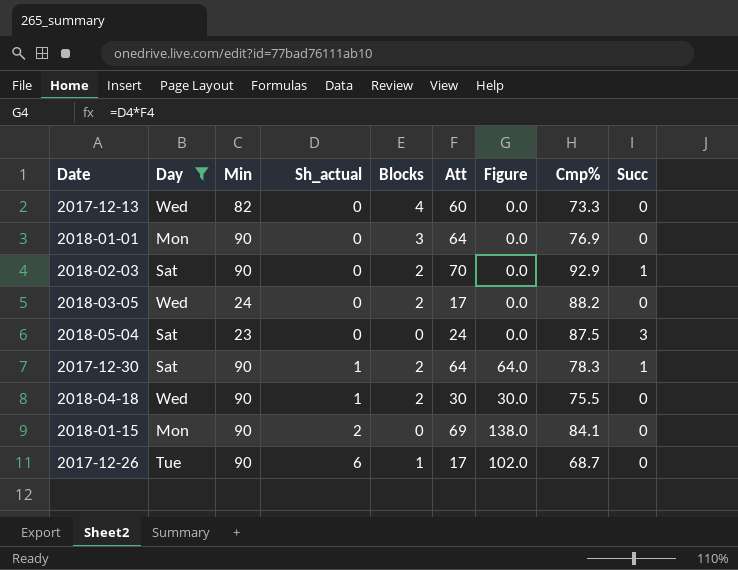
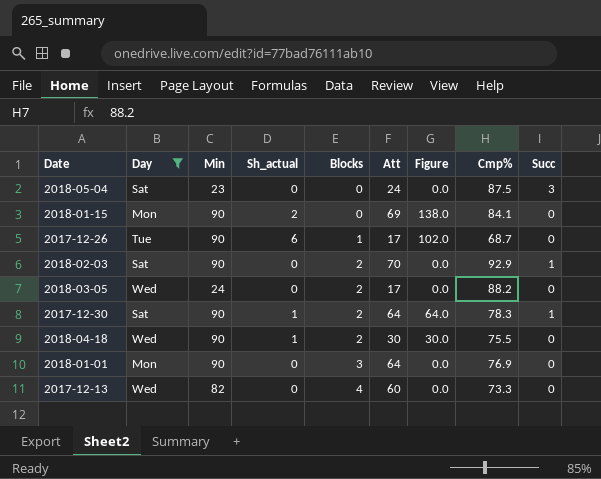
row order: Sh_actual ascending -> Blocks ascending

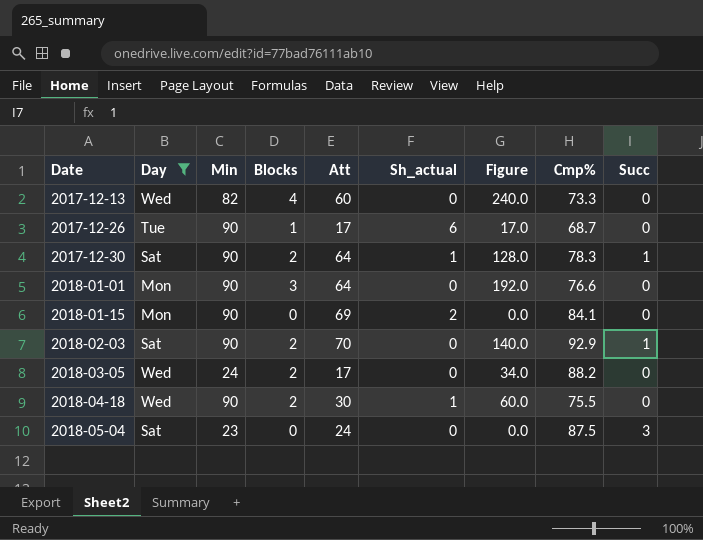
row order: Blocks ascending -> Date ascending
column Sh_actual | position: 4 -> 6
column Figure | formula: [Sh_actual] * [Att] -> [Blocks] * [Att]
2018-01-01 | Cmp%: 76.9 -> 76.6

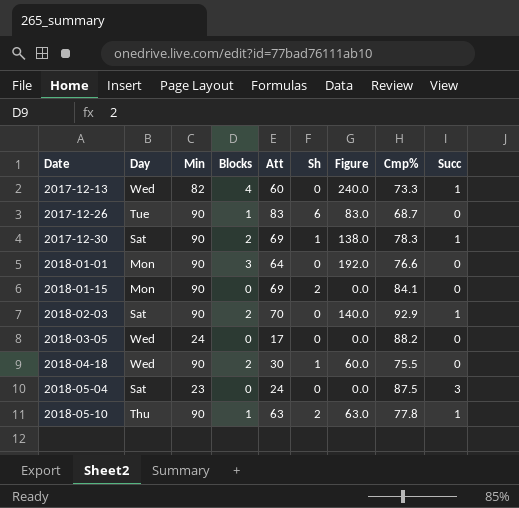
filter: Day != Thu -> none
column name: Sh_actual -> Sh
2017-12-13 | Succ: 0 -> 1
2017-12-26 | Att: 17 -> 83
2017-12-26 | Figure: 17.0 -> 83.0
2017-12-30 | Att: 64 -> 69
2017-12-30 | Figure: 128.0 -> 138.0
2018-03-05 | Blocks: 2 -> 0
2018-03-05 | Figure: 34.0 -> 0.0

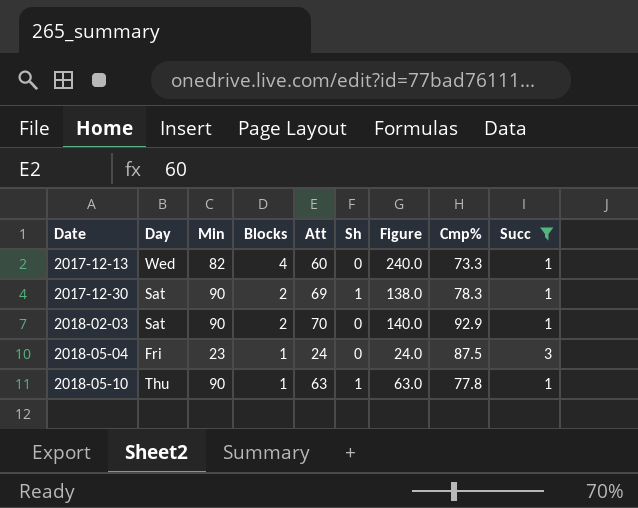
filter: none -> Succ != 0
2018-05-04 | Day: Sat -> Fri
2018-05-04 | Blocks: 0 -> 1
2018-05-04 | Figure: 0.0 -> 24.0
2018-05-10 | Sh: 2 -> 1

